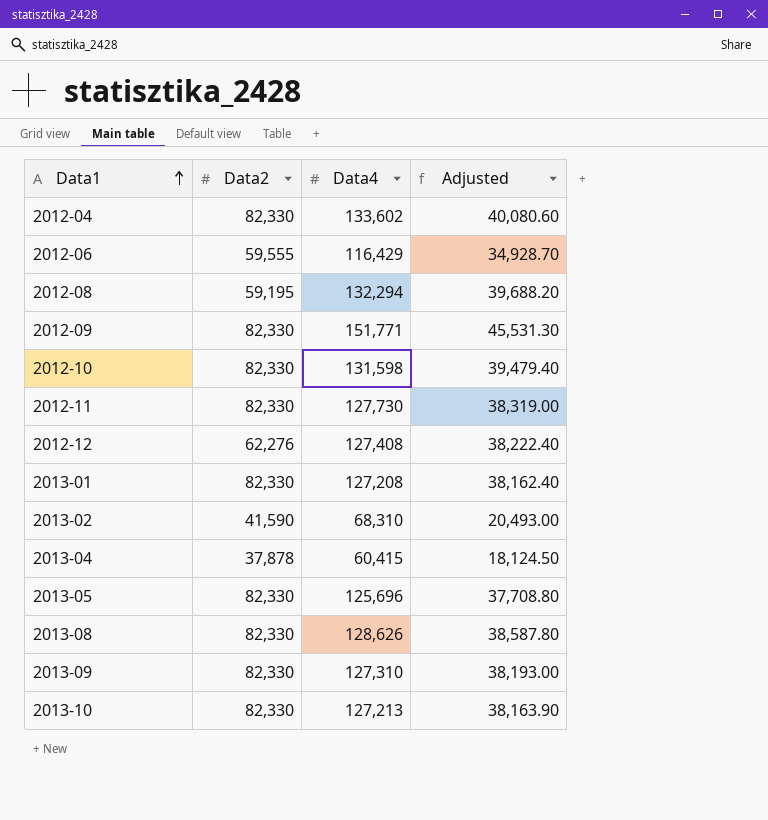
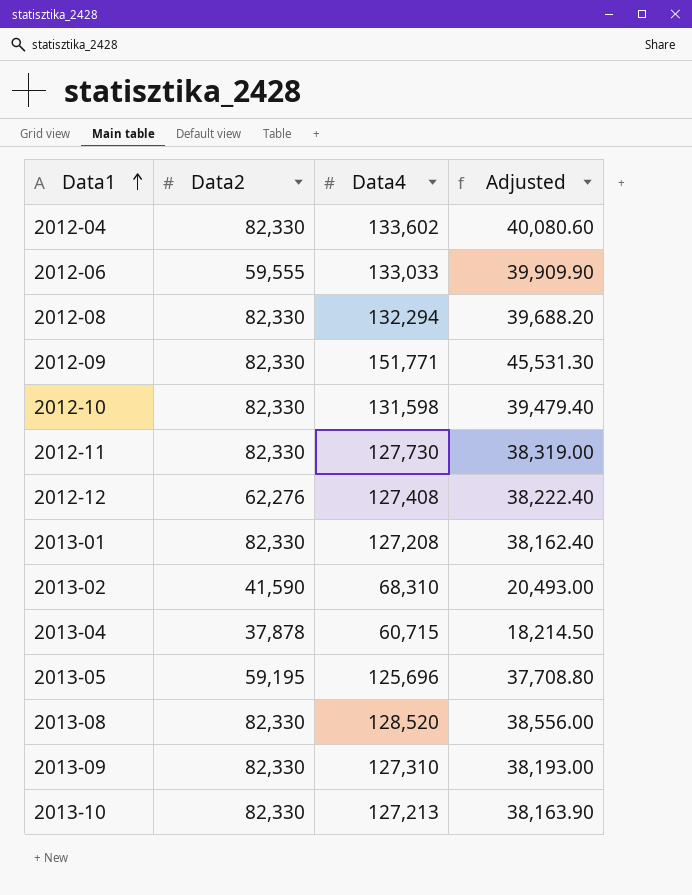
2012-06 | Data4: 116,429 -> 133,033
2012-06 | Adjusted: 34,928.70 -> 39,909.90
2012-08 | Data2: 59,195 -> 82,330
2013-04 | Data4: 60,415 -> 60,715
2013-04 | Adjusted: 18,124.50 -> 18,214.50
2013-05 | Data2: 82,330 -> 59,195
2013-08 | Data4: 128,626 -> 128,520
2013-08 | Adjusted: 38,587.80 -> 38,556.00

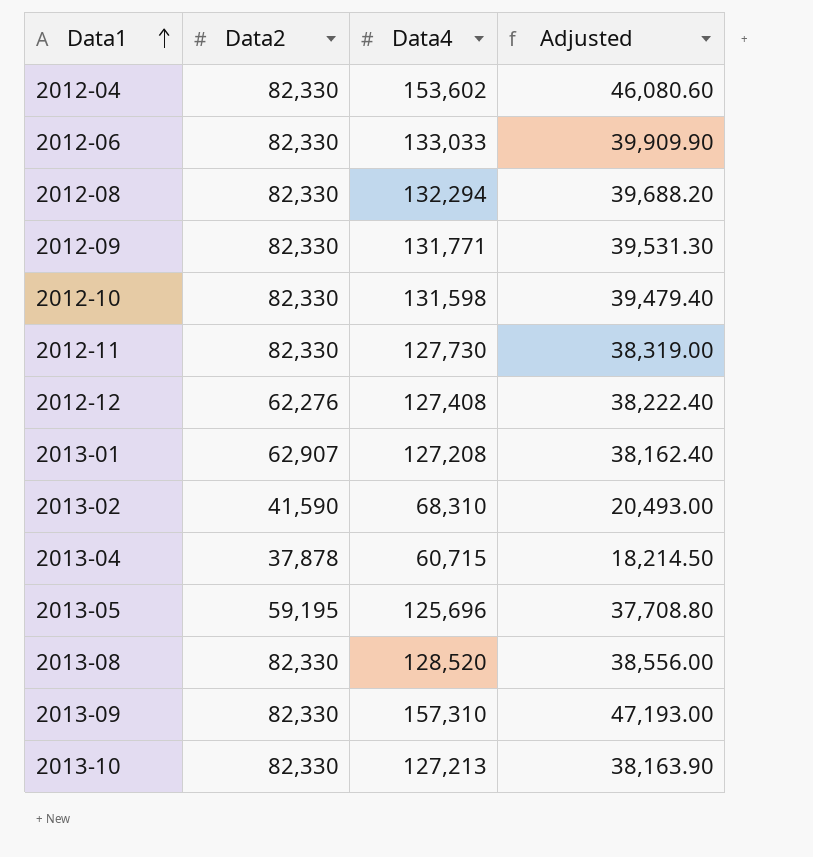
2012-04 | Data4: 133,602 -> 153,602
2012-04 | Adjusted: 40,080.60 -> 46,080.60
2012-06 | Data2: 59,555 -> 82,330
2012-09 | Data4: 151,771 -> 131,771
2012-09 | Adjusted: 45,531.30 -> 39,531.30
2013-01 | Data2: 82,330 -> 62,907
2013-09 | Data4: 127,310 -> 157,310
2013-09 | Adjusted: 38,193.00 -> 47,193.00

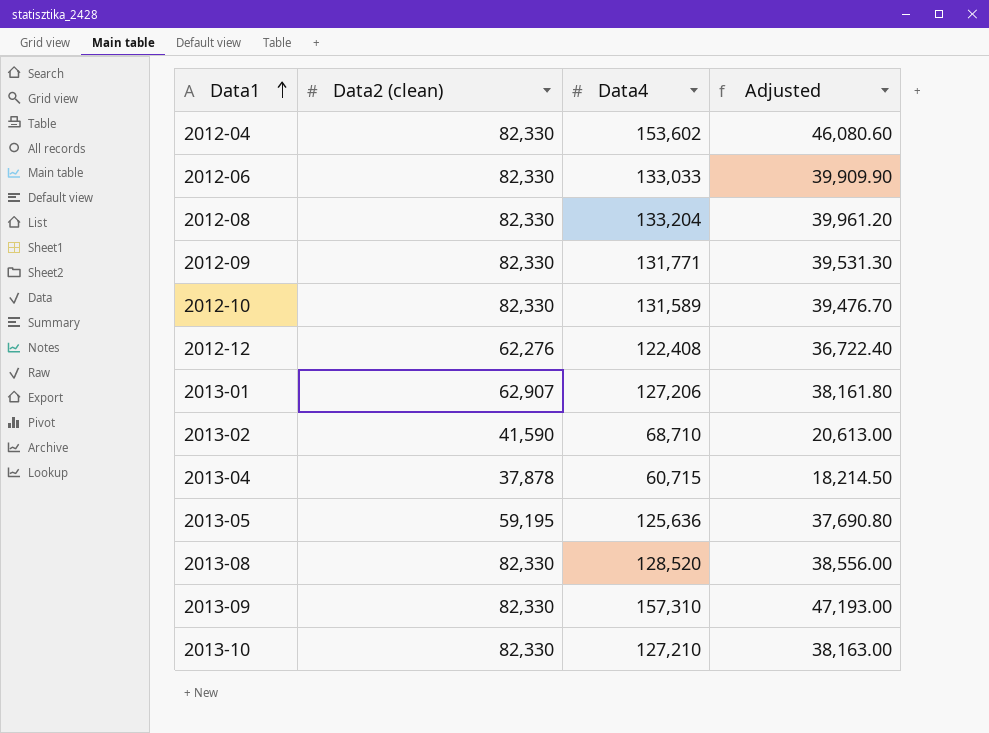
column name: Data2 -> Data2 (clean)
row 2012-11: 82,330 | 127,730 | 38,319.00 -> none
2012-08 | Data4: 132,294 -> 133,204
2012-08 | Adjusted: 39,688.20 -> 39,961.20
2012-10 | Data4: 131,598 -> 131,589
2012-10 | Adjusted: 39,479.40 -> 39,476.70
2012-12 | Data4: 127,408 -> 122,408
2012-12 | Adjusted: 38,222.40 -> 36,722.40
2013-01 | Data4: 127,208 -> 127,206
2013-01 | Adjusted: 38,162.40 -> 38,161.80
2013-02 | Data4: 68,310 -> 68,710
2013-02 | Adjusted: 20,493.00 -> 20,613.00
2013-05 | Data4: 125,696 -> 125,636
2013-05 | Adjusted: 37,708.80 -> 37,690.80
2013-10 | Data4: 127,213 -> 127,210
2013-10 | Adjusted: 38,163.90 -> 38,163.00

